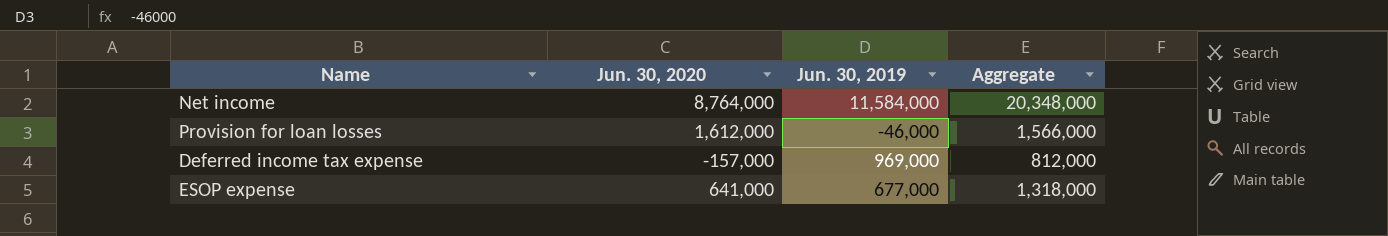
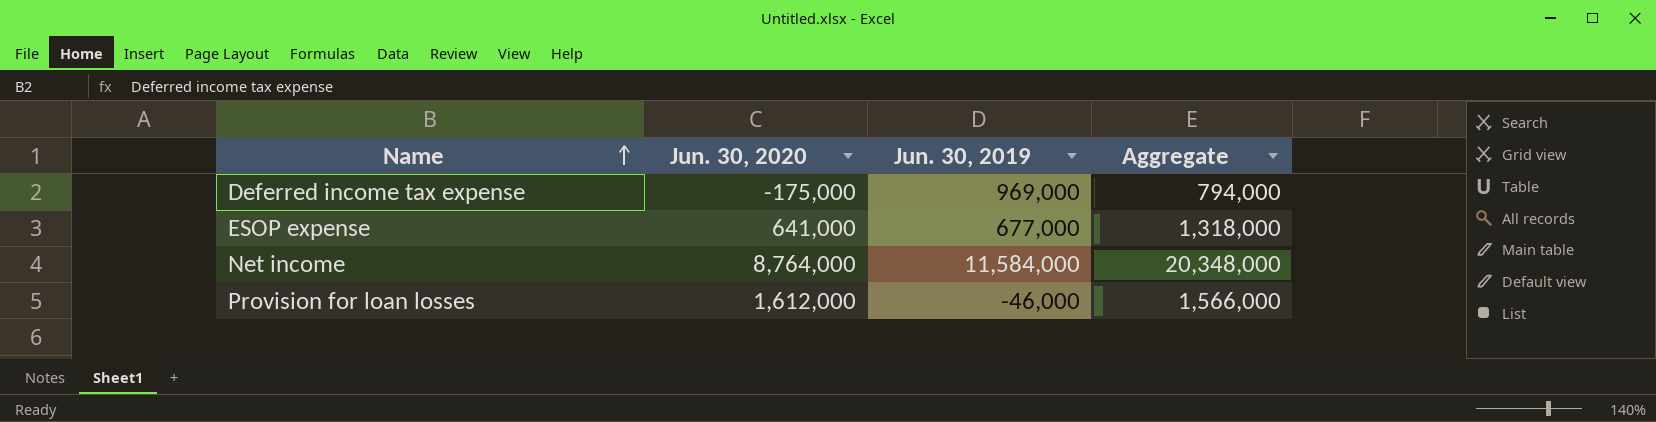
row order: none -> Name ascending
Deferred income tax expense | Jun. 30, 2020: -157,000 -> -175,000
Deferred income tax expense | Aggregate: 812,000 -> 794,000

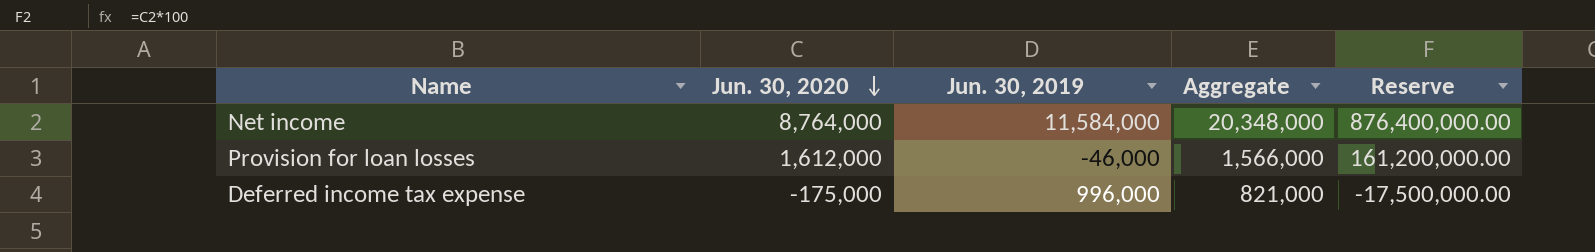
row order: Name ascending -> Jun. 30, 2020 descending
column Reserve | formula: none -> [Jun. 30, 2020] * 100
row ESOP expense: 641,000 | 677,000 | 1,318,000 -> none
Deferred income tax expense | Jun. 30, 2019: 969,000 -> 996,000
Deferred income tax expense | Aggregate: 794,000 -> 821,000

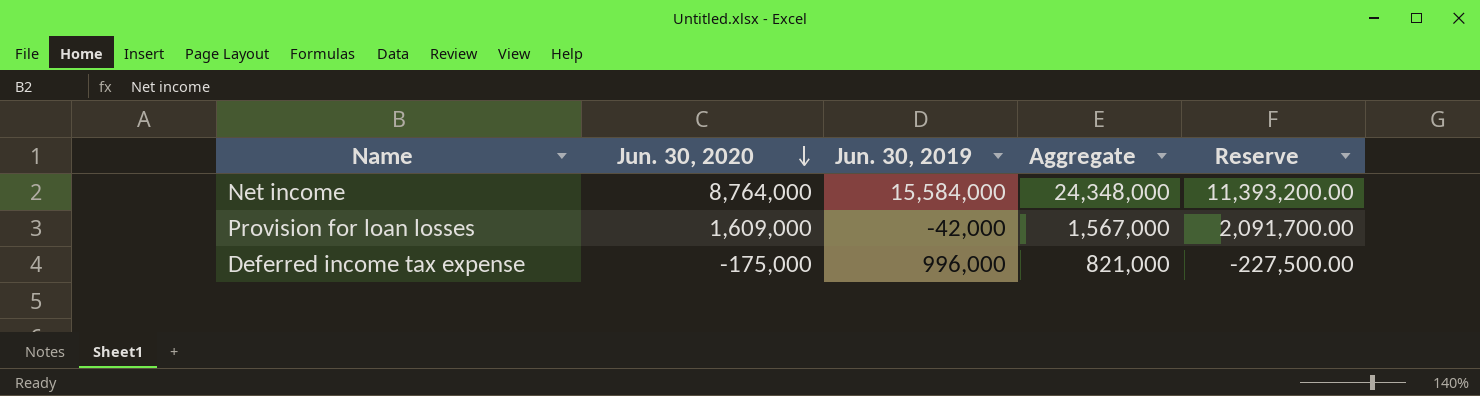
column Reserve | formula: [Jun. 30, 2020] * 100 -> [Jun. 30, 2020] * 1.3
Net income | Jun. 30, 2019: 11,584,000 -> 15,584,000
Net income | Aggregate: 20,348,000 -> 24,348,000
Provision for loan losses | Jun. 30, 2020: 1,612,000 -> 1,609,000
Provision for loan losses | Jun. 30, 2019: -46,000 -> -42,000
Provision for loan losses | Aggregate: 1,566,000 -> 1,567,000

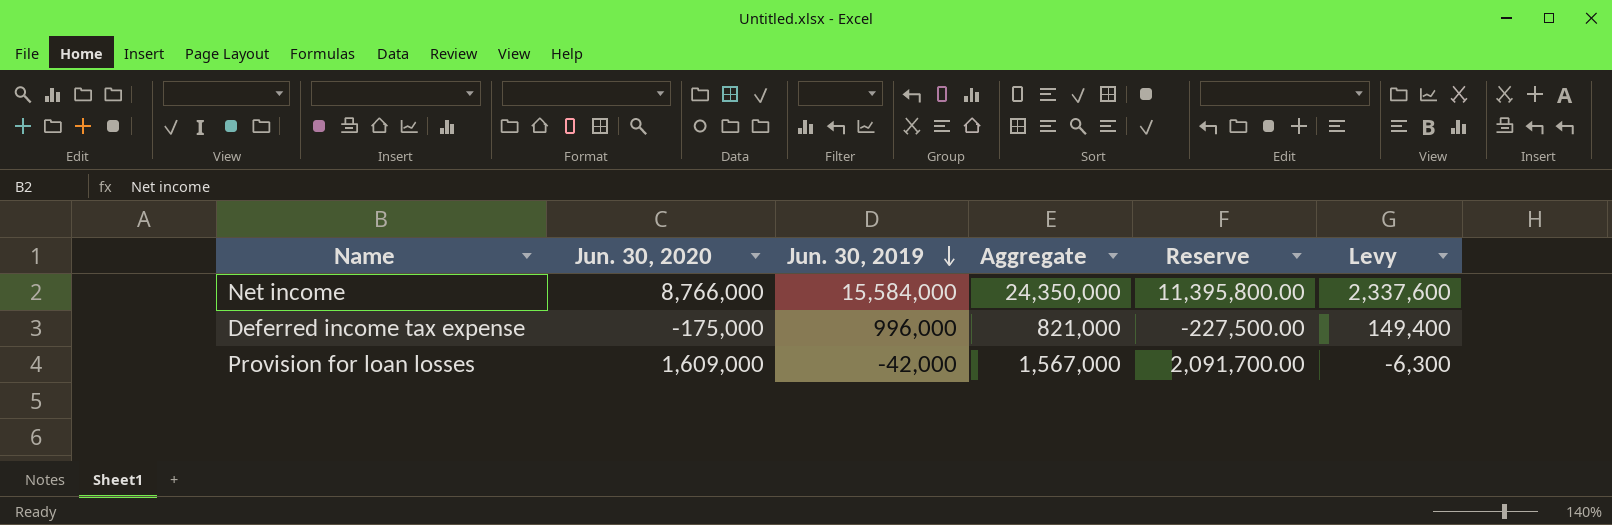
row order: Jun. 30, 2020 descending -> Jun. 30, 2019 descending
column Levy | formula: none -> [Jun. 30, 2019] * 0.15
Net income | Jun. 30, 2020: 8,764,000 -> 8,766,000
Net income | Aggregate: 24,348,000 -> 24,350,000
Net income | Reserve: 11,393,200.00 -> 11,395,800.00

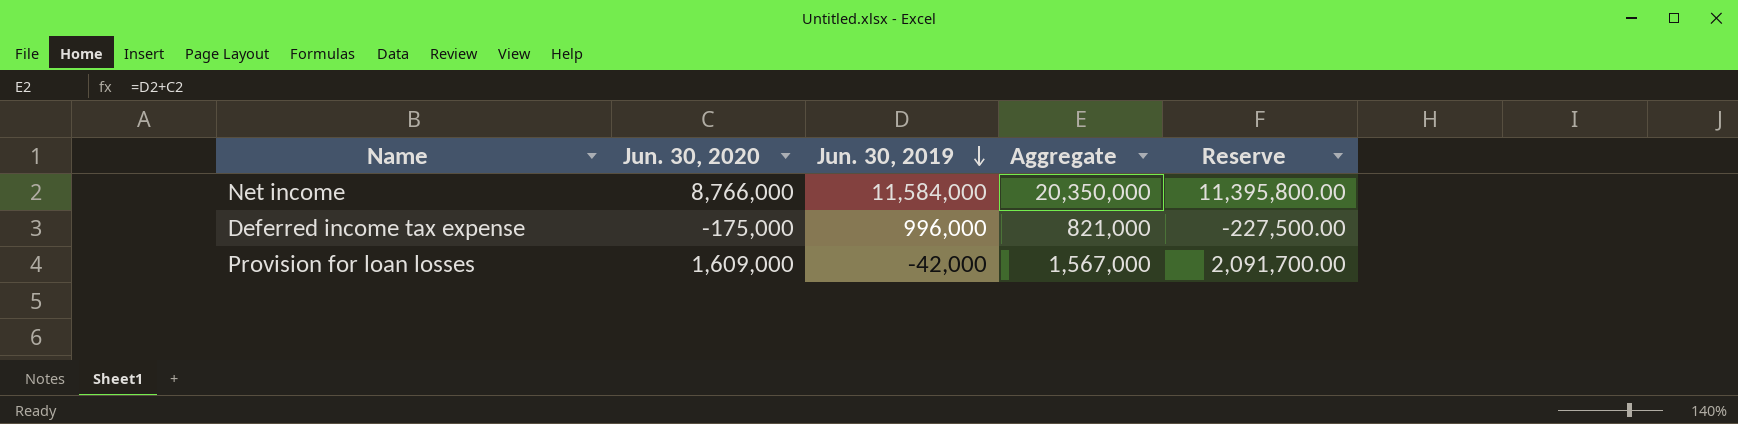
column Levy | formula: [Jun. 30, 2019] * 0.15 -> none
Net income | Jun. 30, 2019: 15,584,000 -> 11,584,000
Net income | Aggregate: 24,350,000 -> 20,350,000

